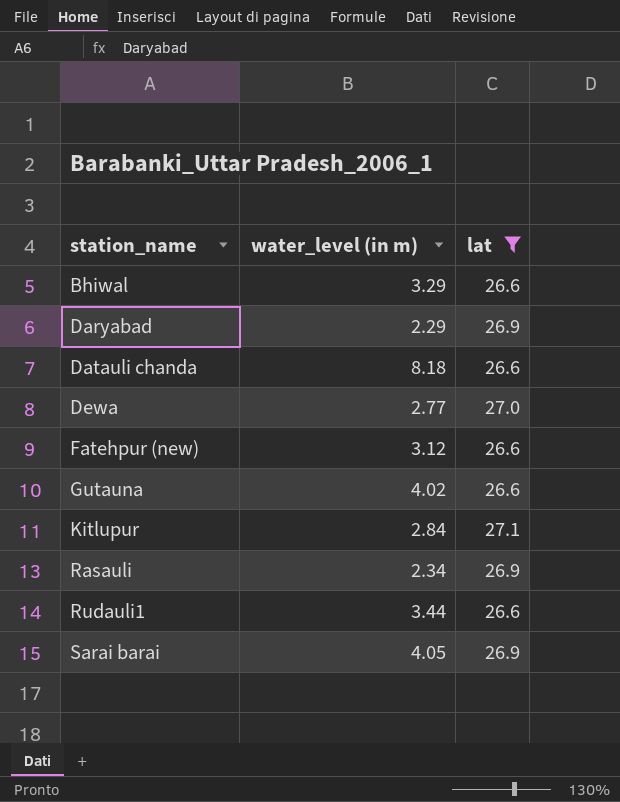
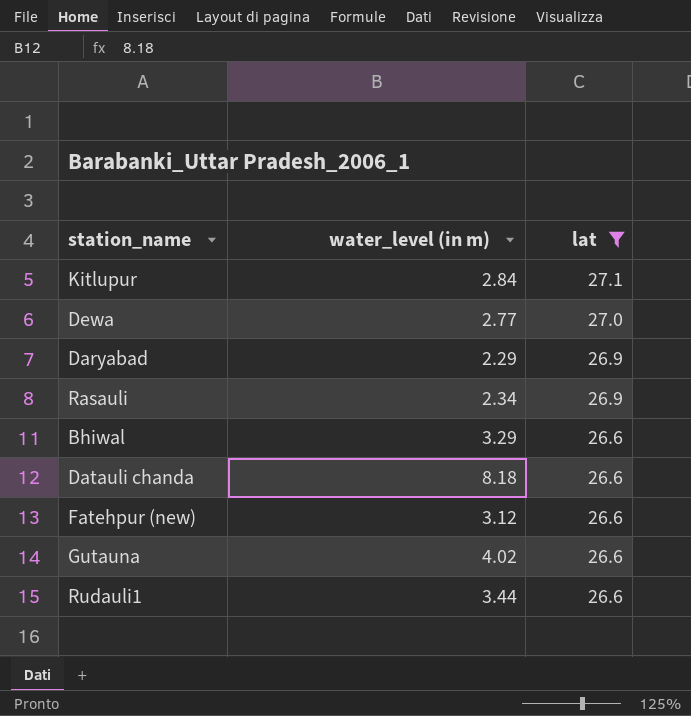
row order: station_name ascending -> lat descending
row Sarai barai: 4.05 | 26.9 -> none

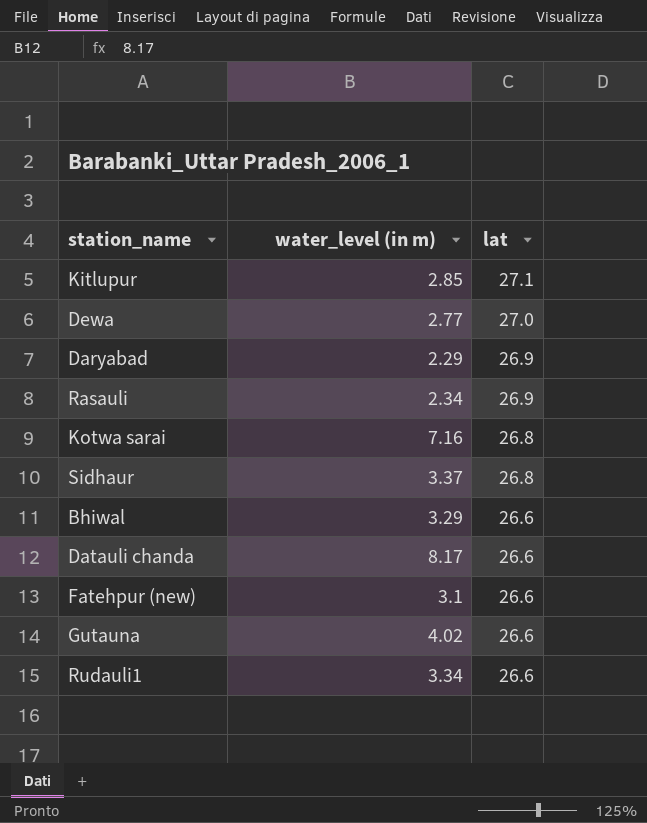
filter: lat != 26.8 -> none
Kitlupur | water_level (in m): 2.84 -> 2.85
Datauli chanda | water_level (in m): 8.18 -> 8.17
Fatehpur (new) | water_level (in m): 3.12 -> 3.1
Rudauli1 | water_level (in m): 3.44 -> 3.34

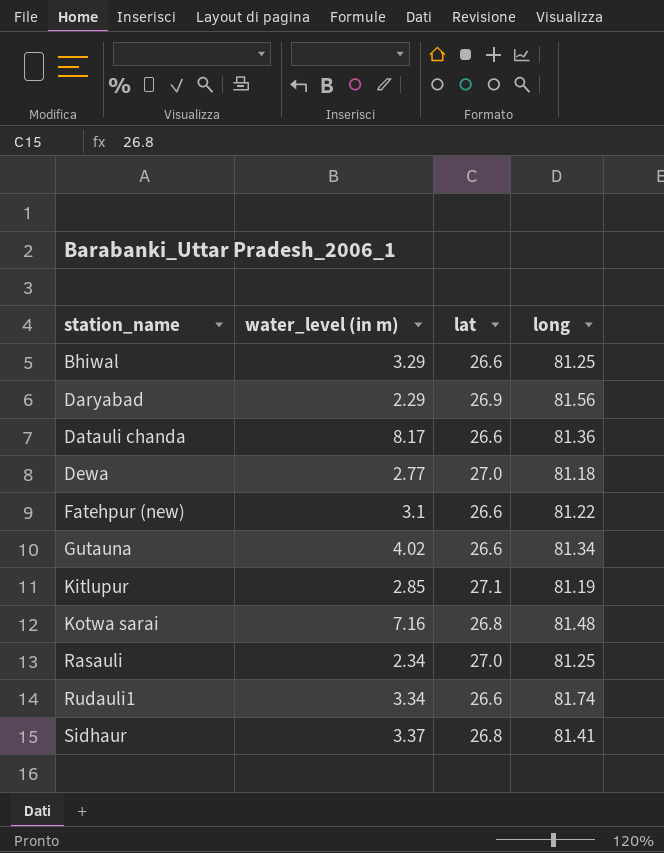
row order: lat descending -> station_name ascending
column long | position: none -> 4
Rasauli | lat: 26.9 -> 27.0

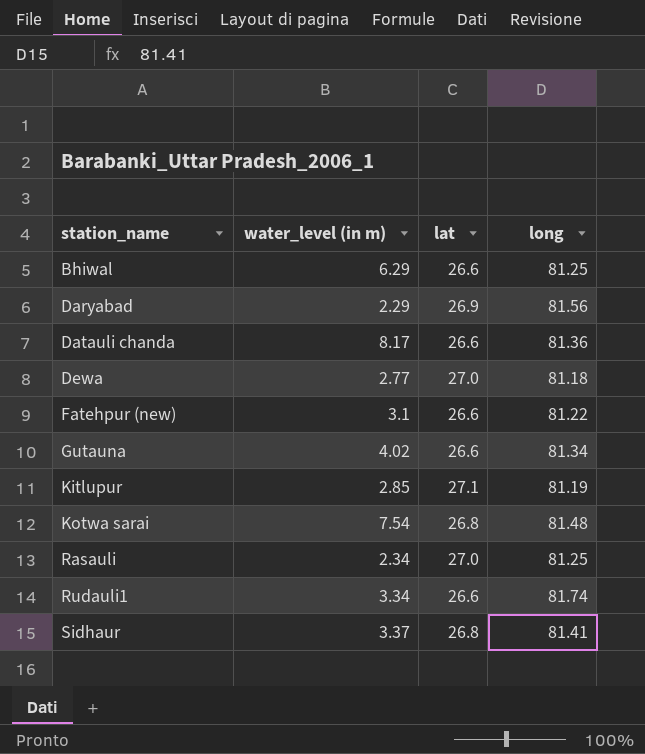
Bhiwal | water_level (in m): 3.29 -> 6.29
Kotwa sarai | water_level (in m): 7.16 -> 7.54

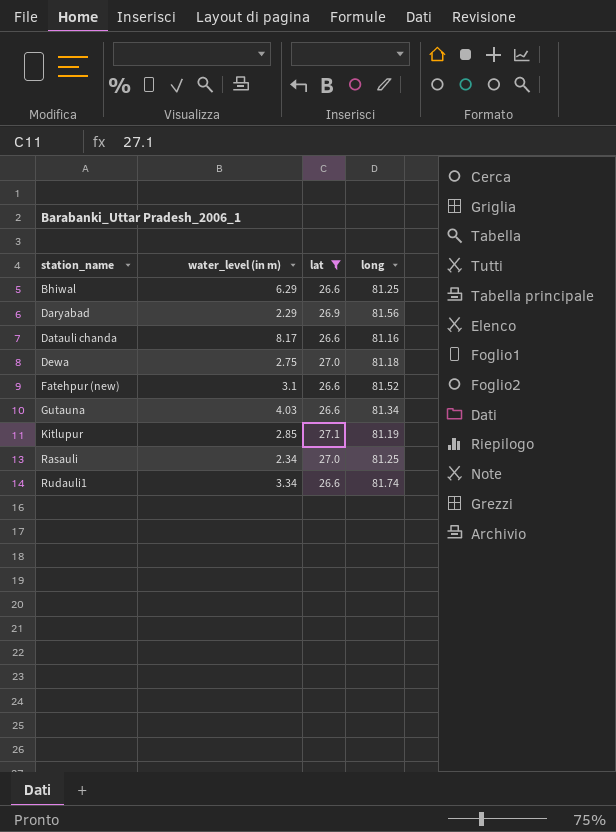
filter: none -> lat != 26.8
Datauli chanda | long: 81.36 -> 81.16
Dewa | water_level (in m): 2.77 -> 2.75
Fatehpur (new) | long: 81.22 -> 81.52
Gutauna | water_level (in m): 4.02 -> 4.03

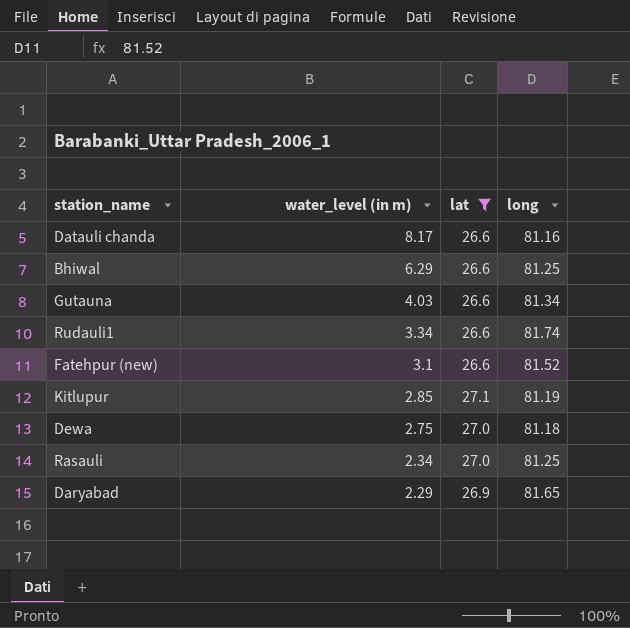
row order: station_name ascending -> water_level (in m) descending
Daryabad | long: 81.56 -> 81.65

